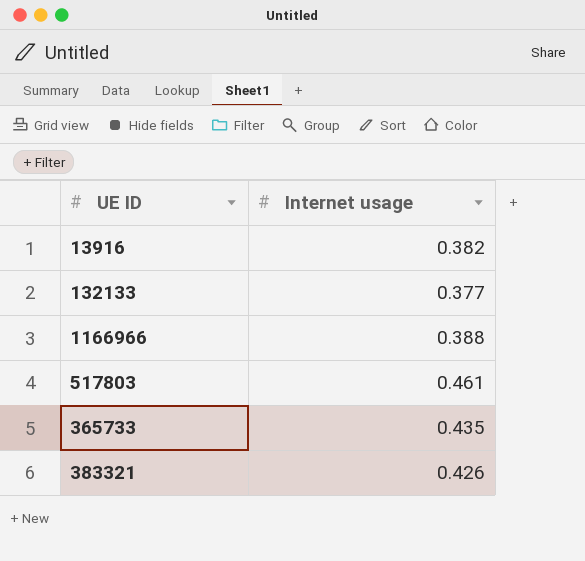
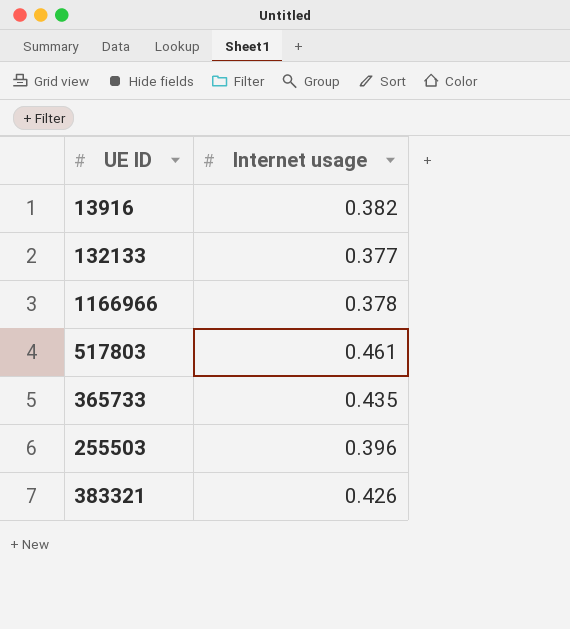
1166966 | Internet usage: 0.388 -> 0.378
row 255503: none -> 0.396

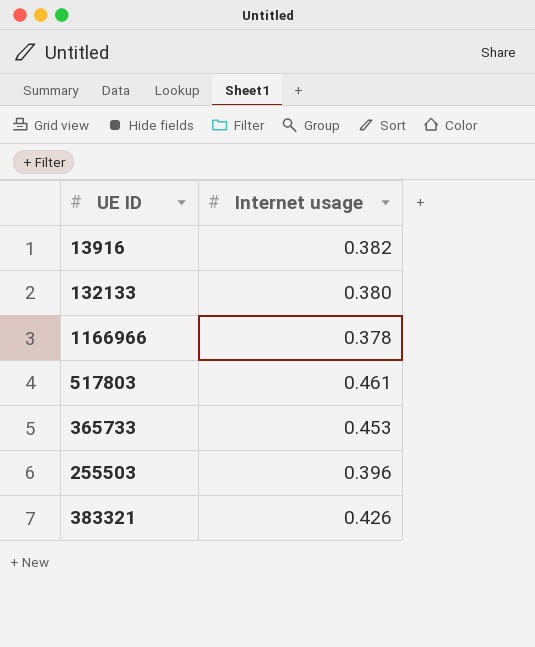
132133 | Internet usage: 0.377 -> 0.380
365733 | Internet usage: 0.435 -> 0.453

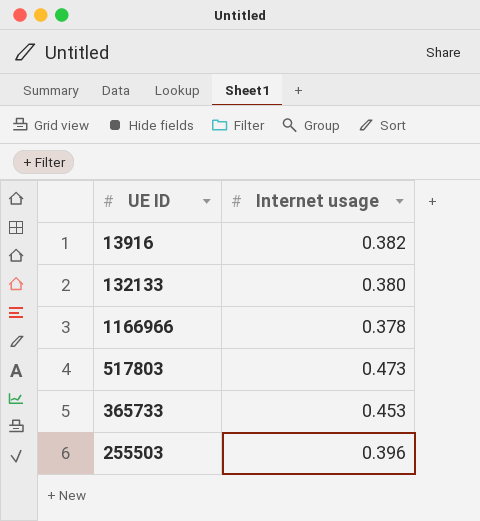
row 383321: 0.426 -> none
517803 | Internet usage: 0.461 -> 0.473

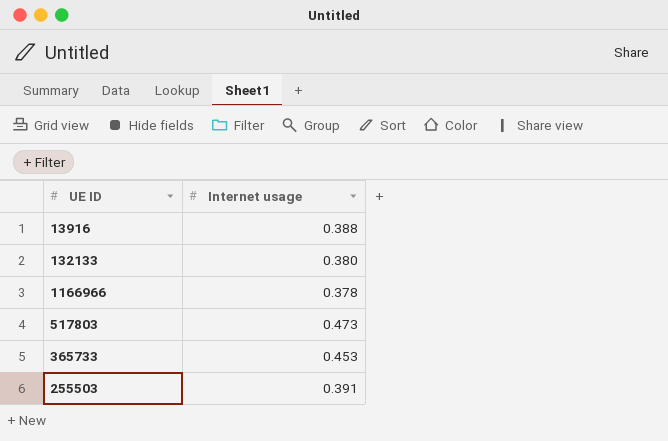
13916 | Internet usage: 0.382 -> 0.388
255503 | Internet usage: 0.396 -> 0.391

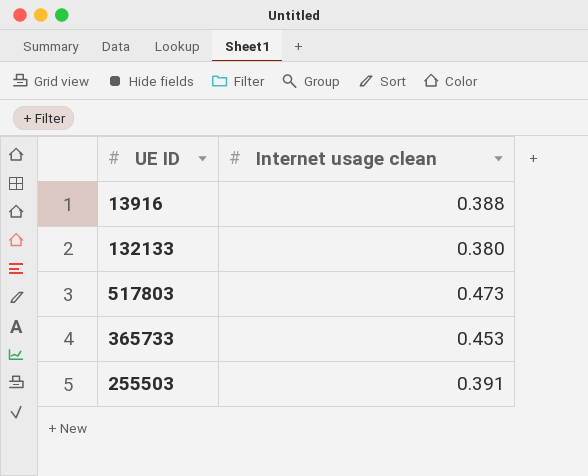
column name: Internet usage -> Internet usage clean
row 1166966: 0.378 -> none

